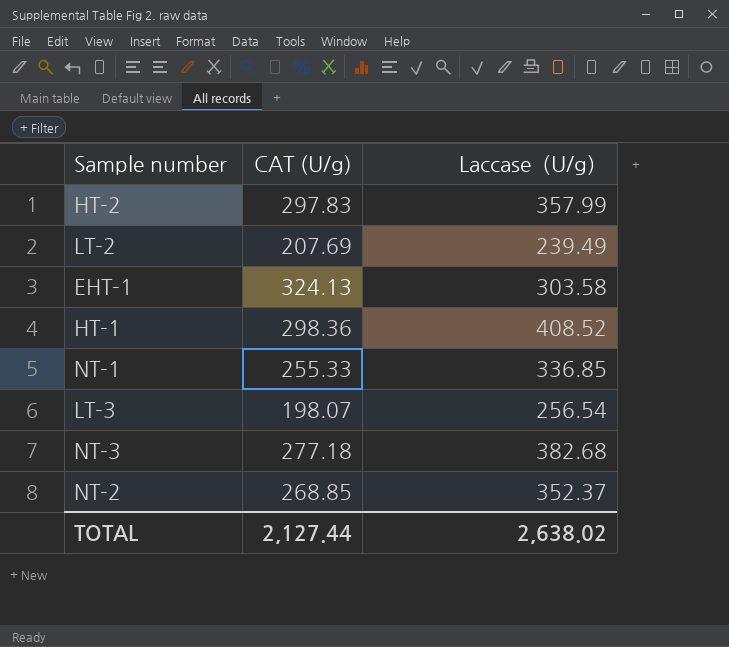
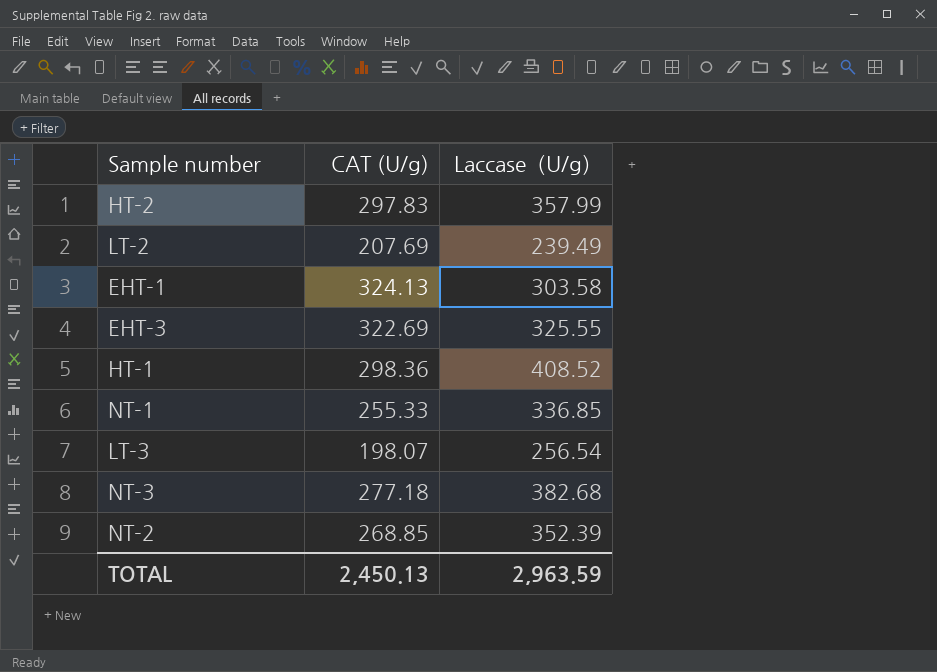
row EHT-3: none -> 322.69 | 325.55
NT-2 | Laccase（U/g）: 352.37 -> 352.39
TOTAL | CAT (U/g): 2,127.44 -> 2,450.13
TOTAL | Laccase（U/g）: 2,638.02 -> 2,963.59

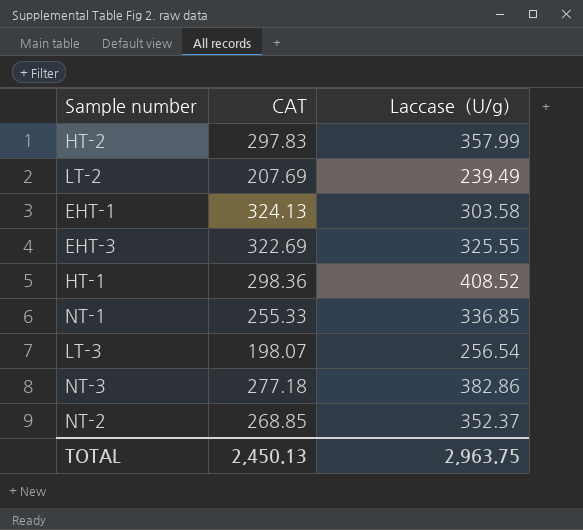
column name: CAT (U/g) -> CAT
NT-3 | Laccase（U/g）: 382.68 -> 382.86
NT-2 | Laccase（U/g）: 352.39 -> 352.37
TOTAL | Laccase（U/g）: 2,963.59 -> 2,963.75

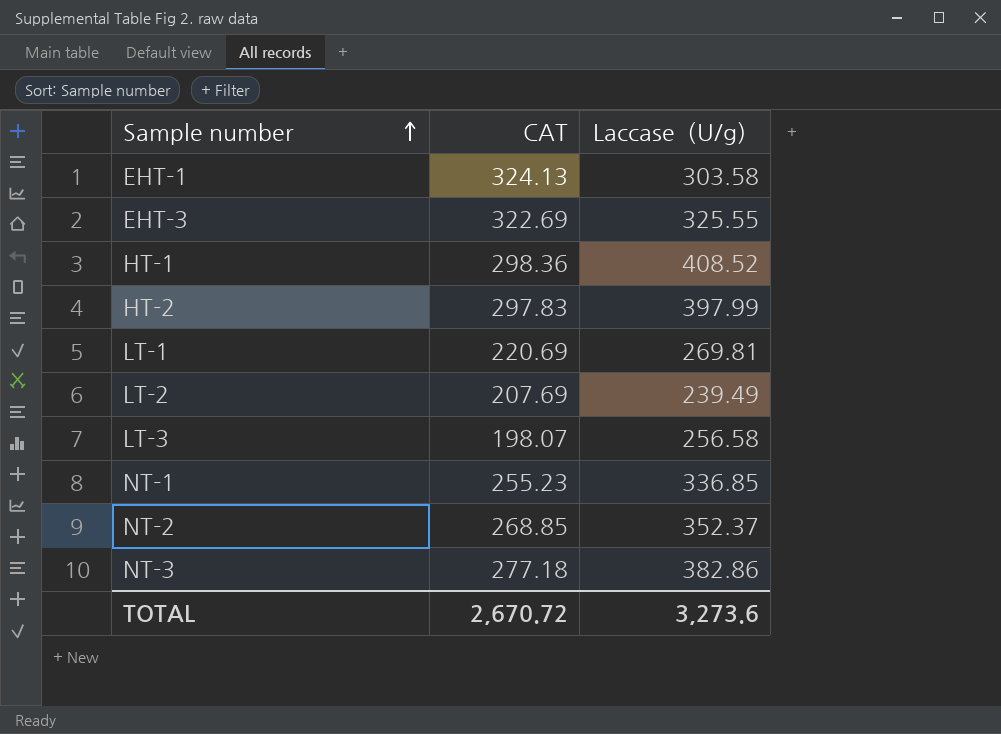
row order: none -> Sample number ascending
HT-2 | Laccase（U/g）: 357.99 -> 397.99
row LT-1: none -> 220.69 | 269.81
LT-3 | Laccase（U/g）: 256.54 -> 256.58
NT-1 | CAT: 255.33 -> 255.23
TOTAL | CAT: 2,450.13 -> 2,670.72
TOTAL | Laccase（U/g）: 2,963.75 -> 3,273.6

